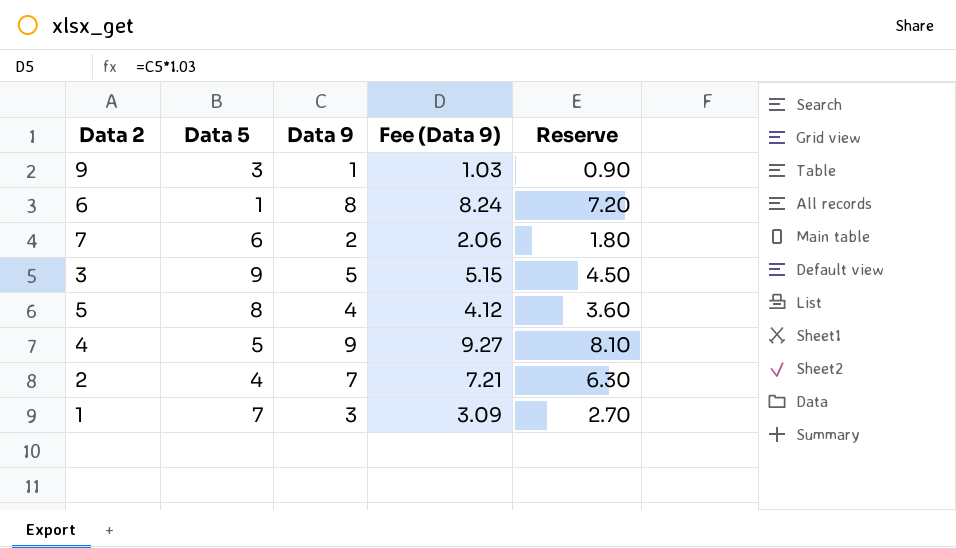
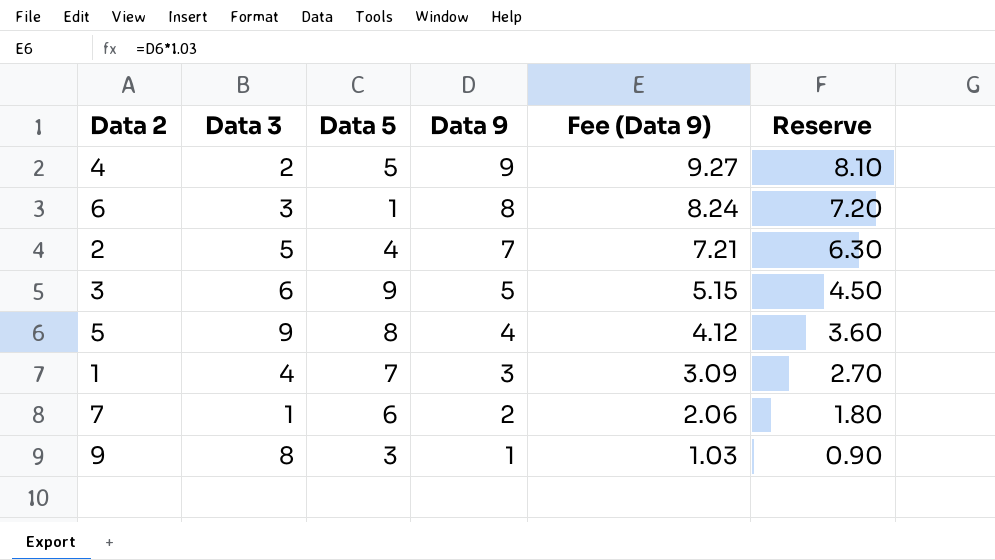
row order: none -> Data 9 descending
column Data 3 | position: none -> 2

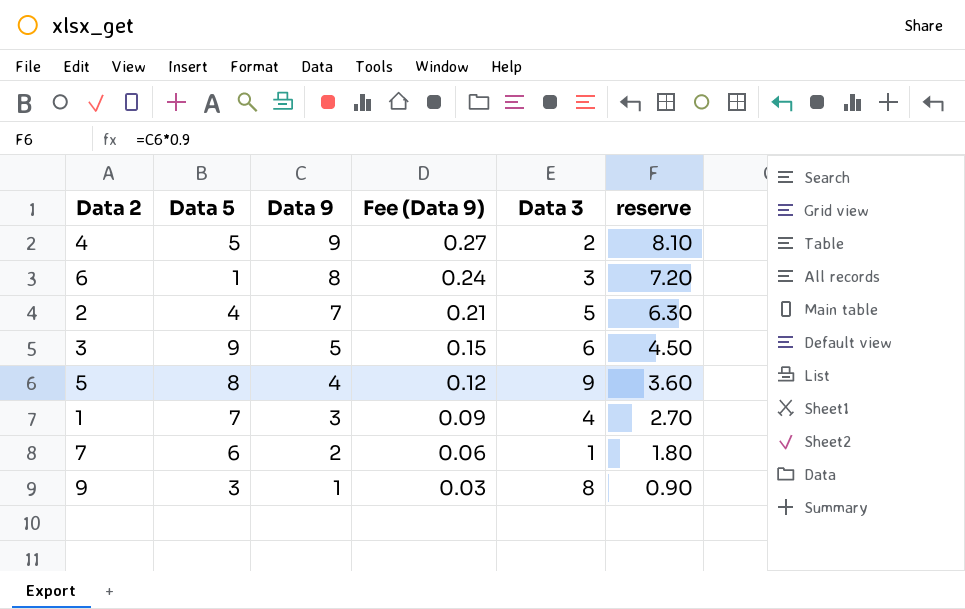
column Fee (Data 9) | formula: [Data 9] * 1.03 -> [Data 9] * 0.03
column Data 3 | position: 2 -> 5
column name: Reserve -> reserve

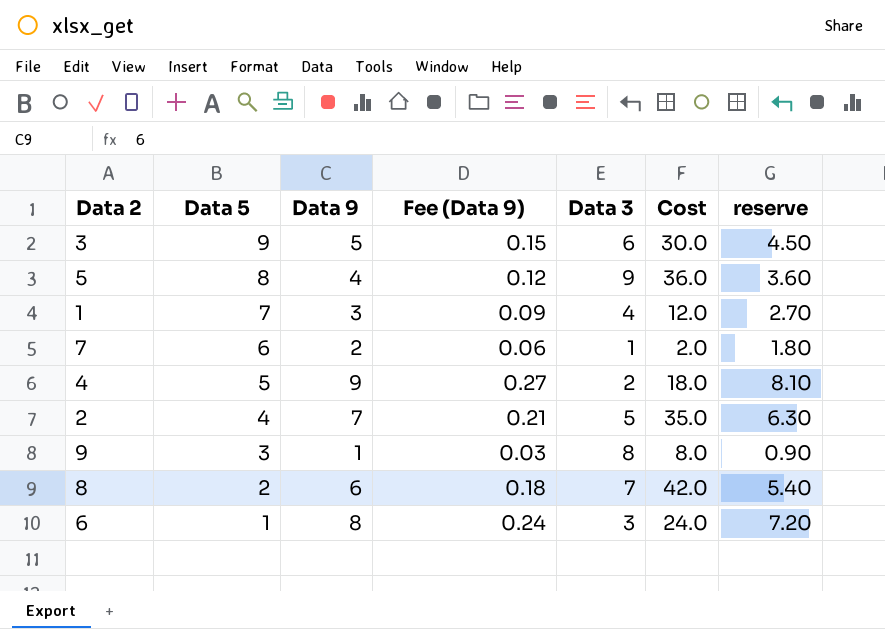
row order: Data 9 descending -> Data 5 descending
column Cost | formula: none -> [Data 9] * [Data 3]
row 8: none -> 2 | 6 | 0.18 | 7 | 42.0 | 5.40

